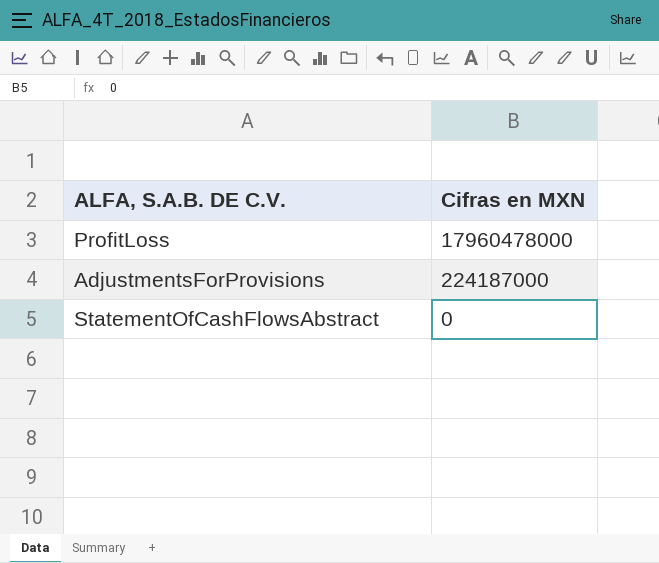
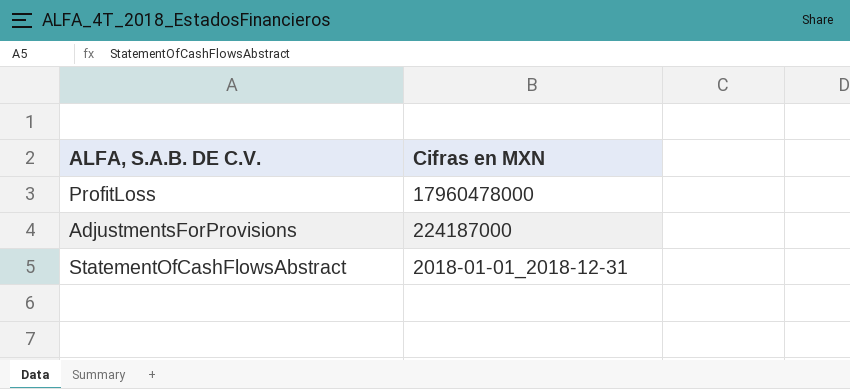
StatementOfCashFlowsAbstract | Cifras en MXN: 0 -> 2018-01-01_2018-12-31

